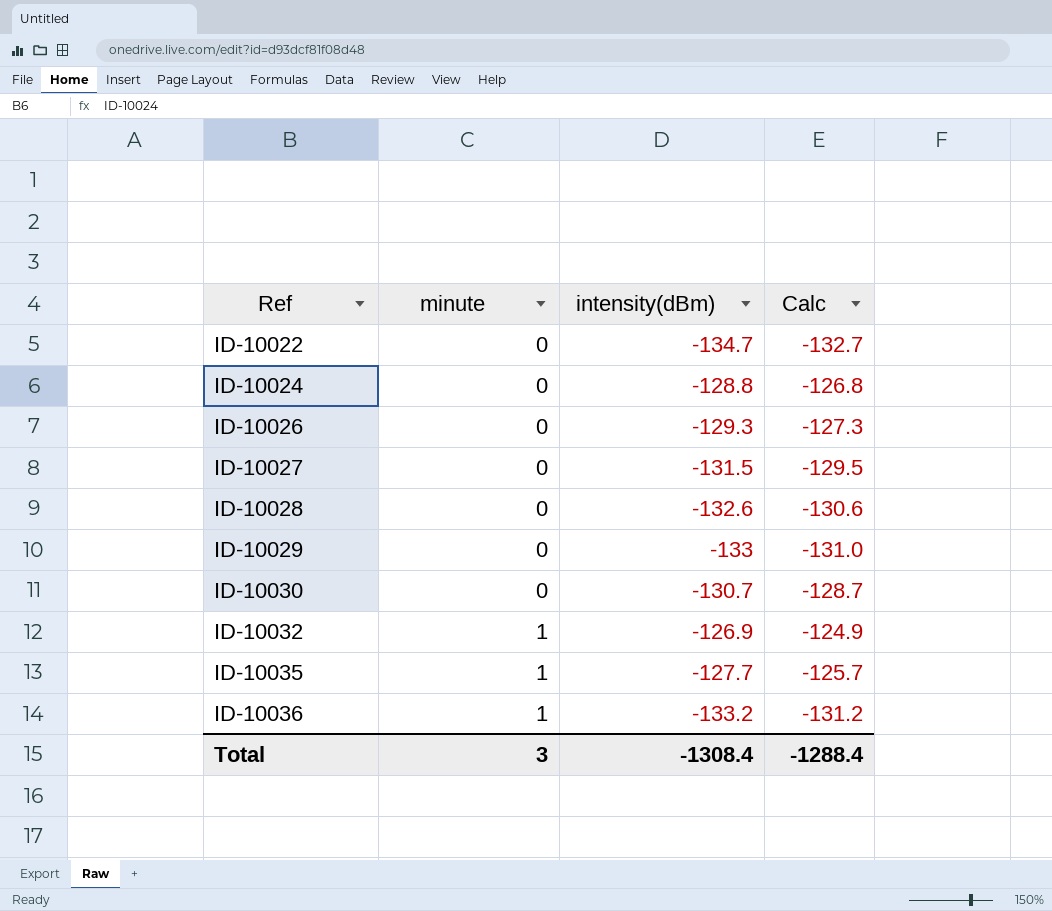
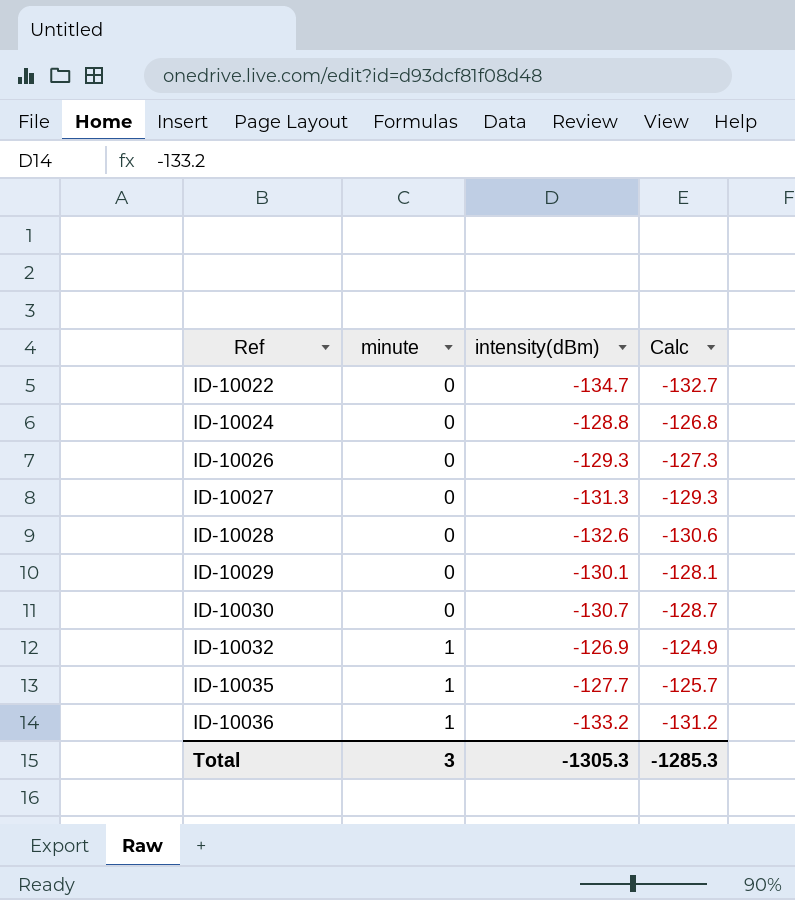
ID-10027 | intensity(dBm): -131.5 -> -131.3
ID-10027 | Calc: -129.5 -> -129.3
ID-10029 | intensity(dBm): -133 -> -130.1
ID-10029 | Calc: -131.0 -> -128.1
Total | intensity(dBm): -1308.4 -> -1305.3
Total | Calc: -1288.4 -> -1285.3

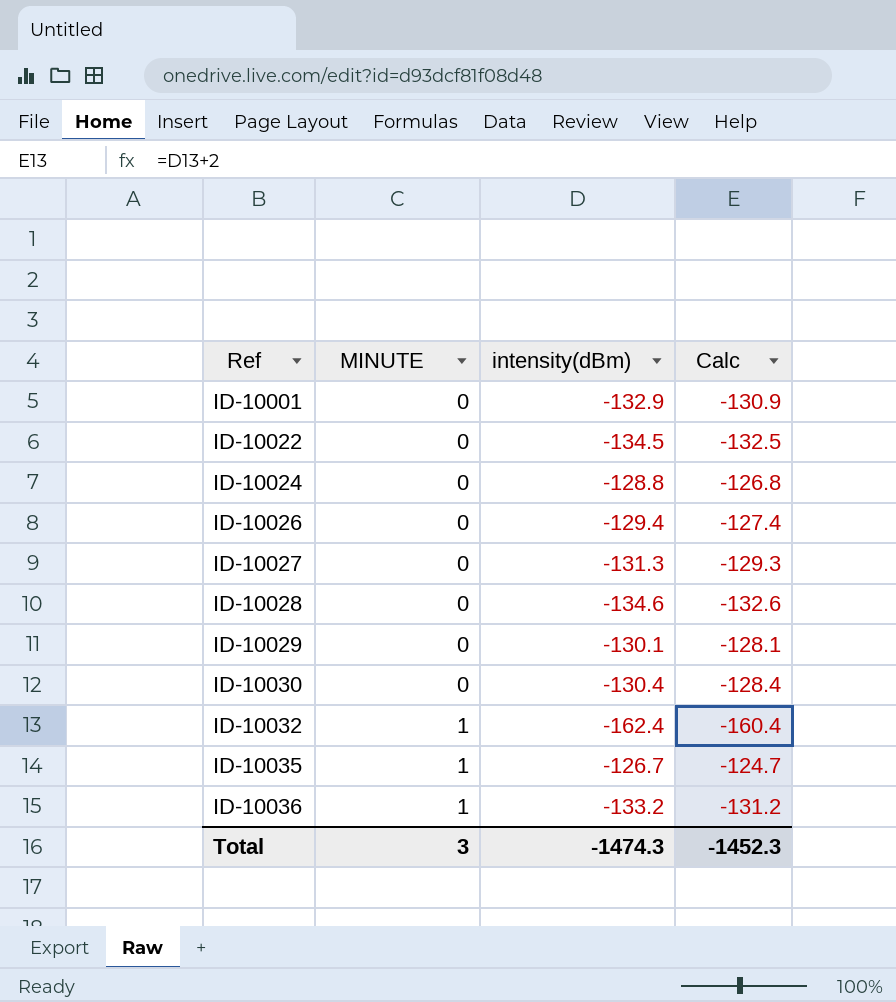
column name: minute -> MINUTE
row ID-10001: none -> 0 | -132.9 | -130.9
ID-10022 | intensity(dBm): -134.7 -> -134.5
ID-10022 | Calc: -132.7 -> -132.5
ID-10026 | intensity(dBm): -129.3 -> -129.4
ID-10026 | Calc: -127.3 -> -127.4
ID-10028 | intensity(dBm): -132.6 -> -134.6
ID-10028 | Calc: -130.6 -> -132.6
ID-10030 | intensity(dBm): -130.7 -> -130.4
ID-10030 | Calc: -128.7 -> -128.4
ID-10032 | intensity(dBm): -126.9 -> -162.4
ID-10032 | Calc: -124.9 -> -160.4
ID-10035 | intensity(dBm): -127.7 -> -126.7
ID-10035 | Calc: -125.7 -> -124.7
Total | intensity(dBm): -1305.3 -> -1474.3
Total | Calc: -1285.3 -> -1452.3

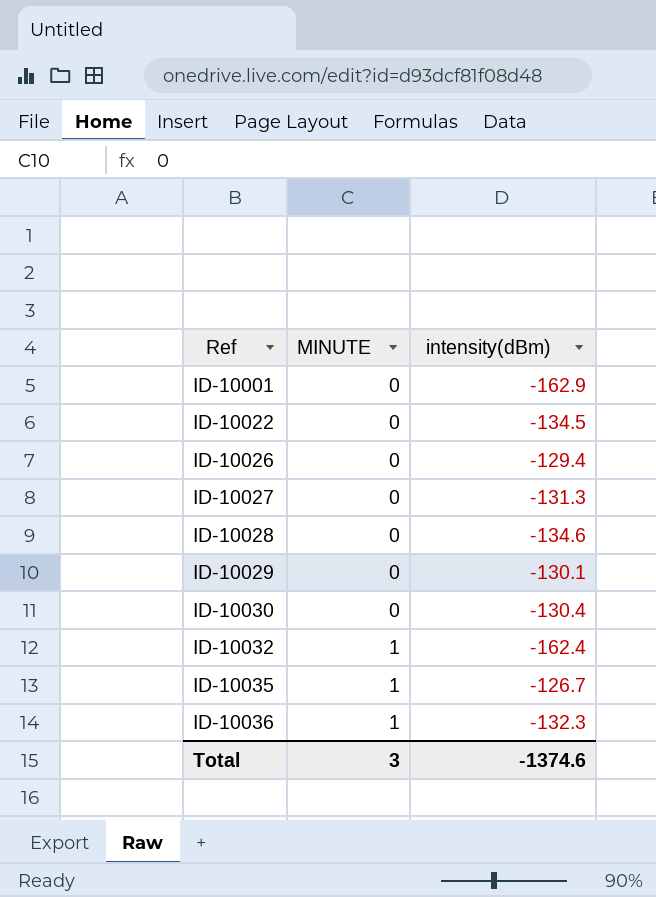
column Calc | formula: [intensity(dBm)] + 2 -> none
row ID-10024: 0 | -128.8 | -126.8 -> none
ID-10001 | intensity(dBm): -132.9 -> -162.9
ID-10036 | intensity(dBm): -133.2 -> -132.3
Total | intensity(dBm): -1474.3 -> -1374.6

